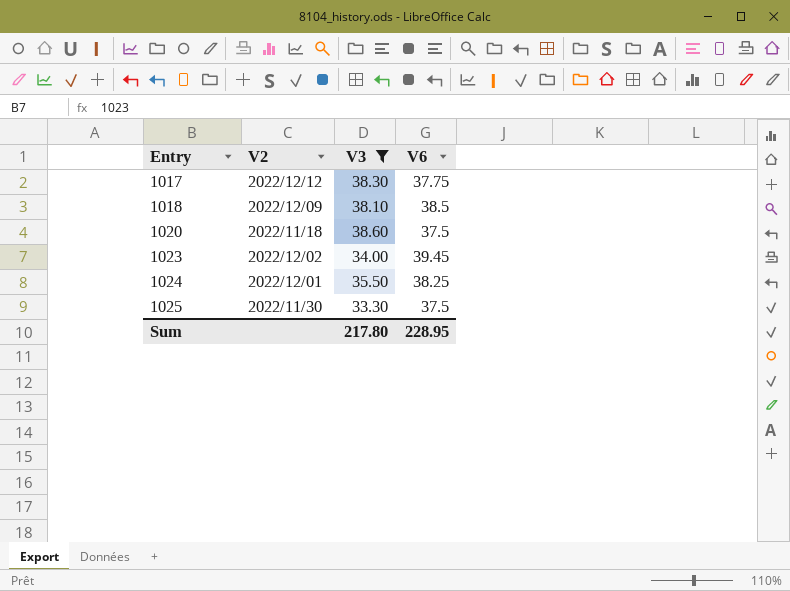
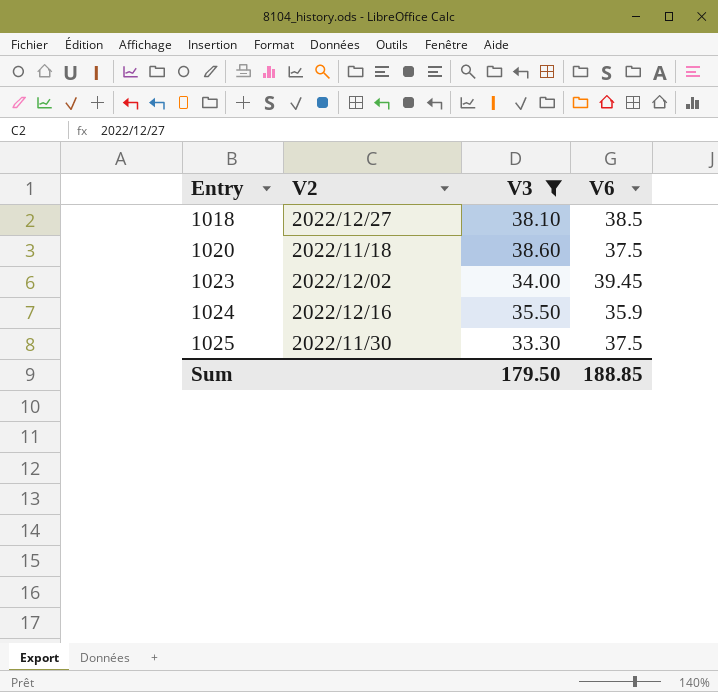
row 1017: 2022/12/12 | 38.30 | 37.75 -> none
1018 | V2: 2022/12/09 -> 2022/12/27
1024 | V2: 2022/12/01 -> 2022/12/16
1024 | V6: 38.25 -> 35.9
Sum | V3: 217.80 -> 179.50
Sum | V6: 228.95 -> 188.85

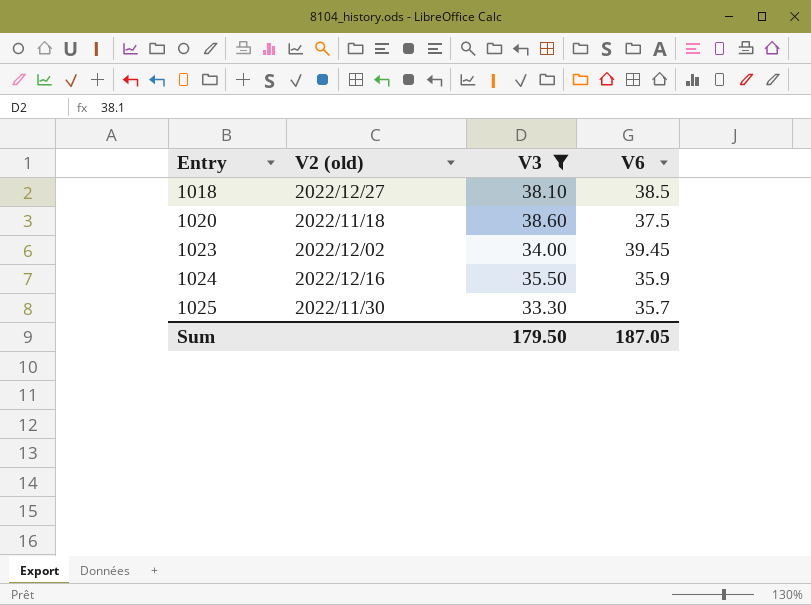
column name: V2 -> V2 (old)
1025 | V6: 37.5 -> 35.7
Sum | V6: 188.85 -> 187.05

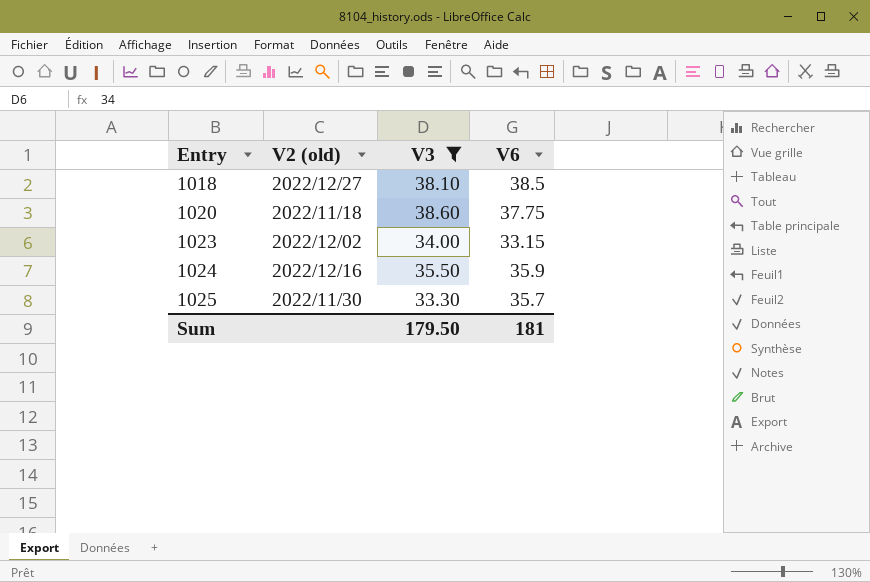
1020 | V6: 37.5 -> 37.75
1023 | V6: 39.45 -> 33.15
Sum | V6: 187.05 -> 181

